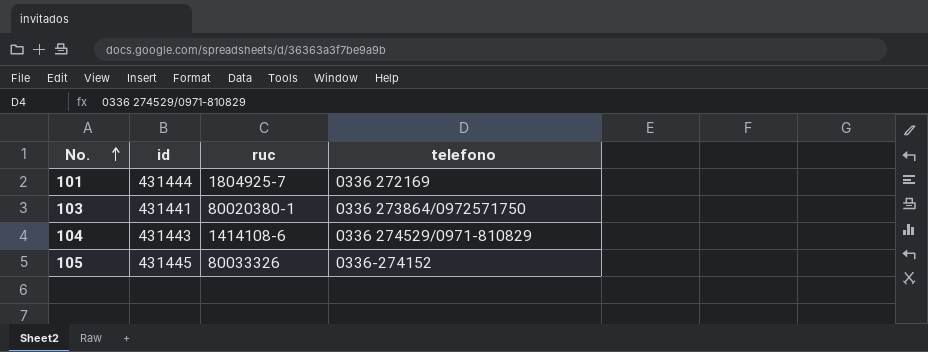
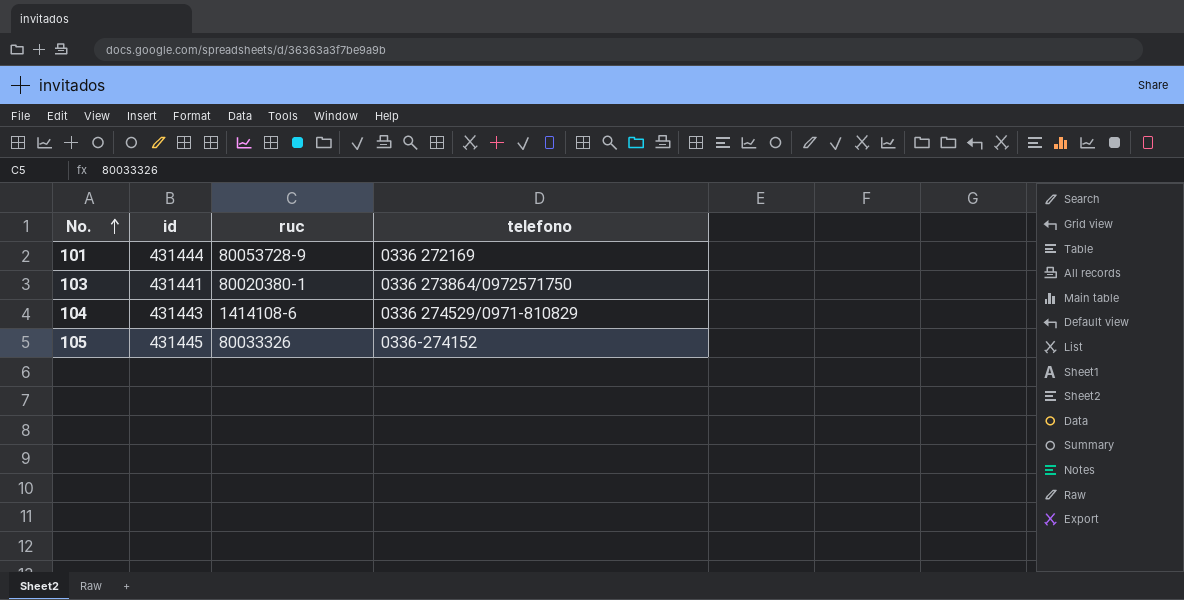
101 | ruc: 1804925-7 -> 80053728-9

